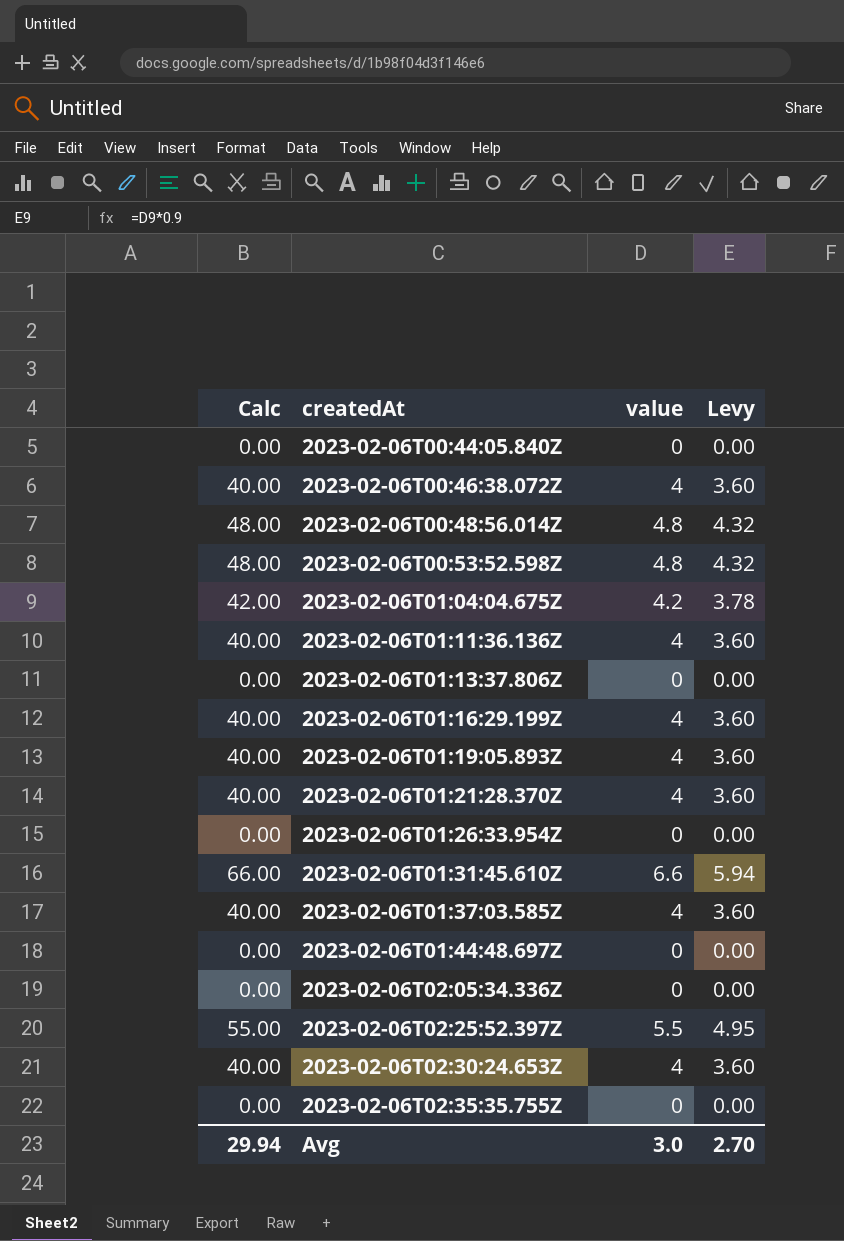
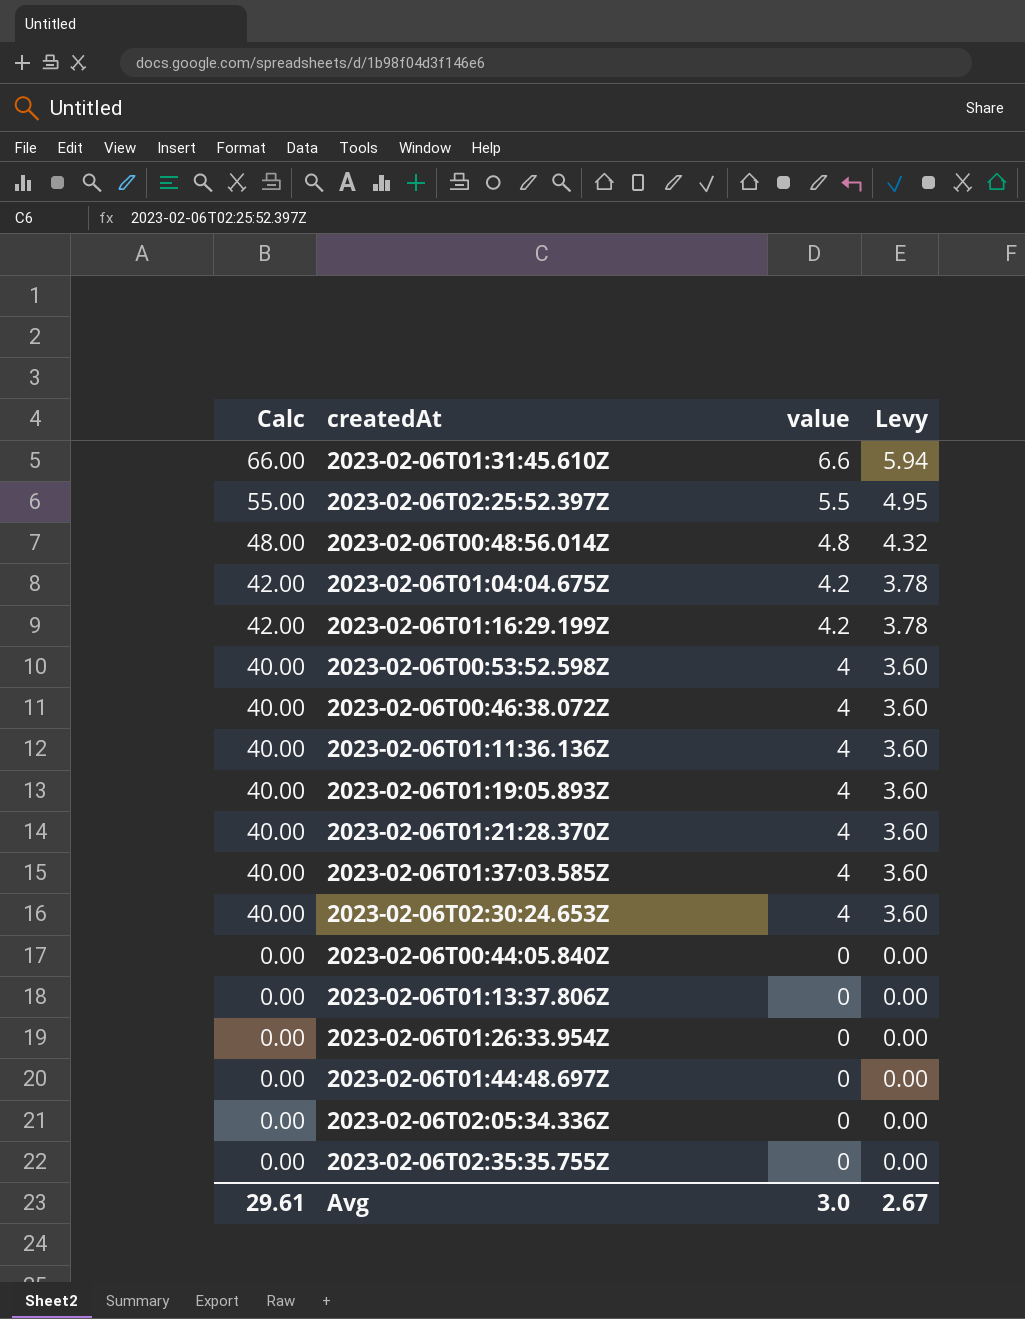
row order: createdAt ascending -> Calc descending
2023-02-06T01:16:29.199Z | Calc: 40.00 -> 42.00
2023-02-06T01:16:29.199Z | value: 4 -> 4.2
2023-02-06T01:16:29.199Z | Levy: 3.60 -> 3.78
2023-02-06T00:53:52.598Z | Calc: 48.00 -> 40.00
2023-02-06T00:53:52.598Z | value: 4.8 -> 4
2023-02-06T00:53:52.598Z | Levy: 4.32 -> 3.60
Avg | Calc: 29.94 -> 29.61
Avg | Levy: 2.70 -> 2.67

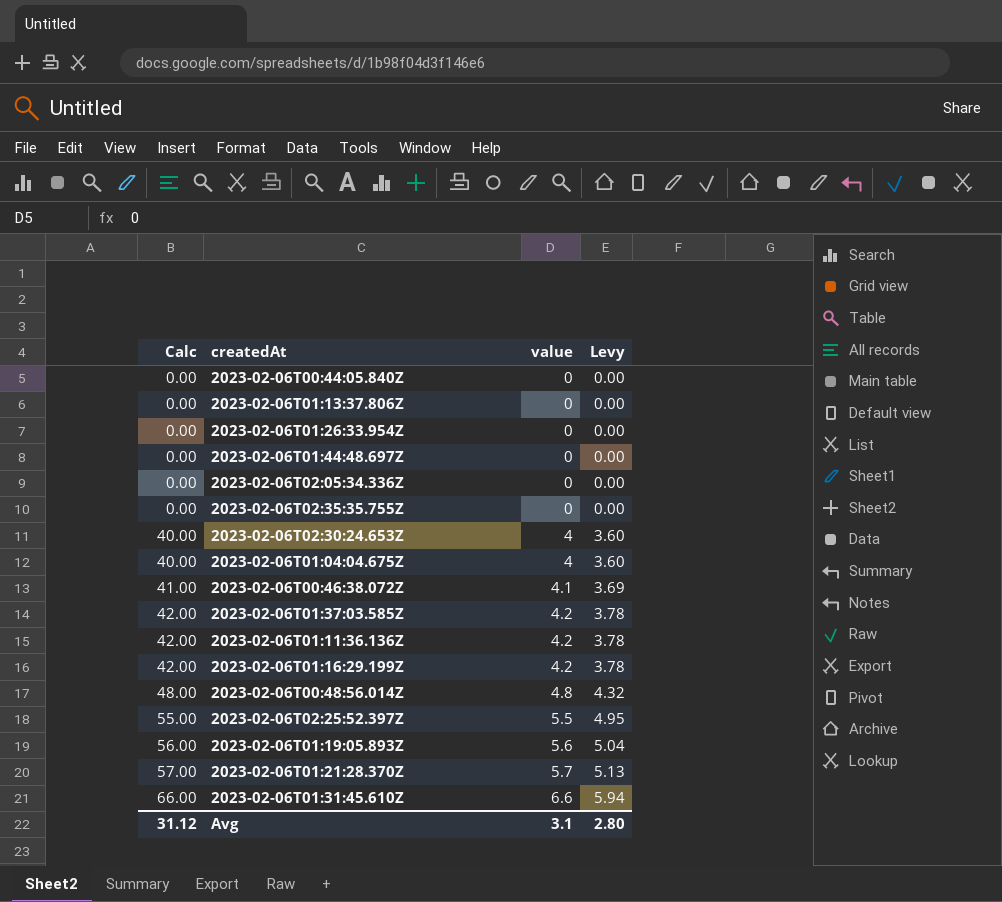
row order: Calc descending -> Calc ascending
row 2023-02-06T00:53:52.598Z: 40.00 | 4 | 3.60 -> none
2023-02-06T01:04:04.675Z | Calc: 42.00 -> 40.00
2023-02-06T01:04:04.675Z | value: 4.2 -> 4
2023-02-06T01:04:04.675Z | Levy: 3.78 -> 3.60
2023-02-06T00:46:38.072Z | Calc: 40.00 -> 41.00
2023-02-06T00:46:38.072Z | value: 4 -> 4.1
2023-02-06T00:46:38.072Z | Levy: 3.60 -> 3.69
2023-02-06T01:37:03.585Z | Calc: 40.00 -> 42.00
2023-02-06T01:37:03.585Z | value: 4 -> 4.2
2023-02-06T01:37:03.585Z | Levy: 3.60 -> 3.78
2023-02-06T01:11:36.136Z | Calc: 40.00 -> 42.00
2023-02-06T01:11:36.136Z | value: 4 -> 4.2
2023-02-06T01:11:36.136Z | Levy: 3.60 -> 3.78
2023-02-06T01:19:05.893Z | Calc: 40.00 -> 56.00
2023-02-06T01:19:05.893Z | value: 4 -> 5.6
2023-02-06T01:19:05.893Z | Levy: 3.60 -> 5.04
2023-02-06T01:21:28.370Z | Calc: 40.00 -> 57.00
2023-02-06T01:21:28.370Z | value: 4 -> 5.7
2023-02-06T01:21:28.370Z | Levy: 3.60 -> 5.13
Avg | Calc: 29.61 -> 31.12
Avg | value: 3.0 -> 3.1
Avg | Levy: 2.67 -> 2.80

